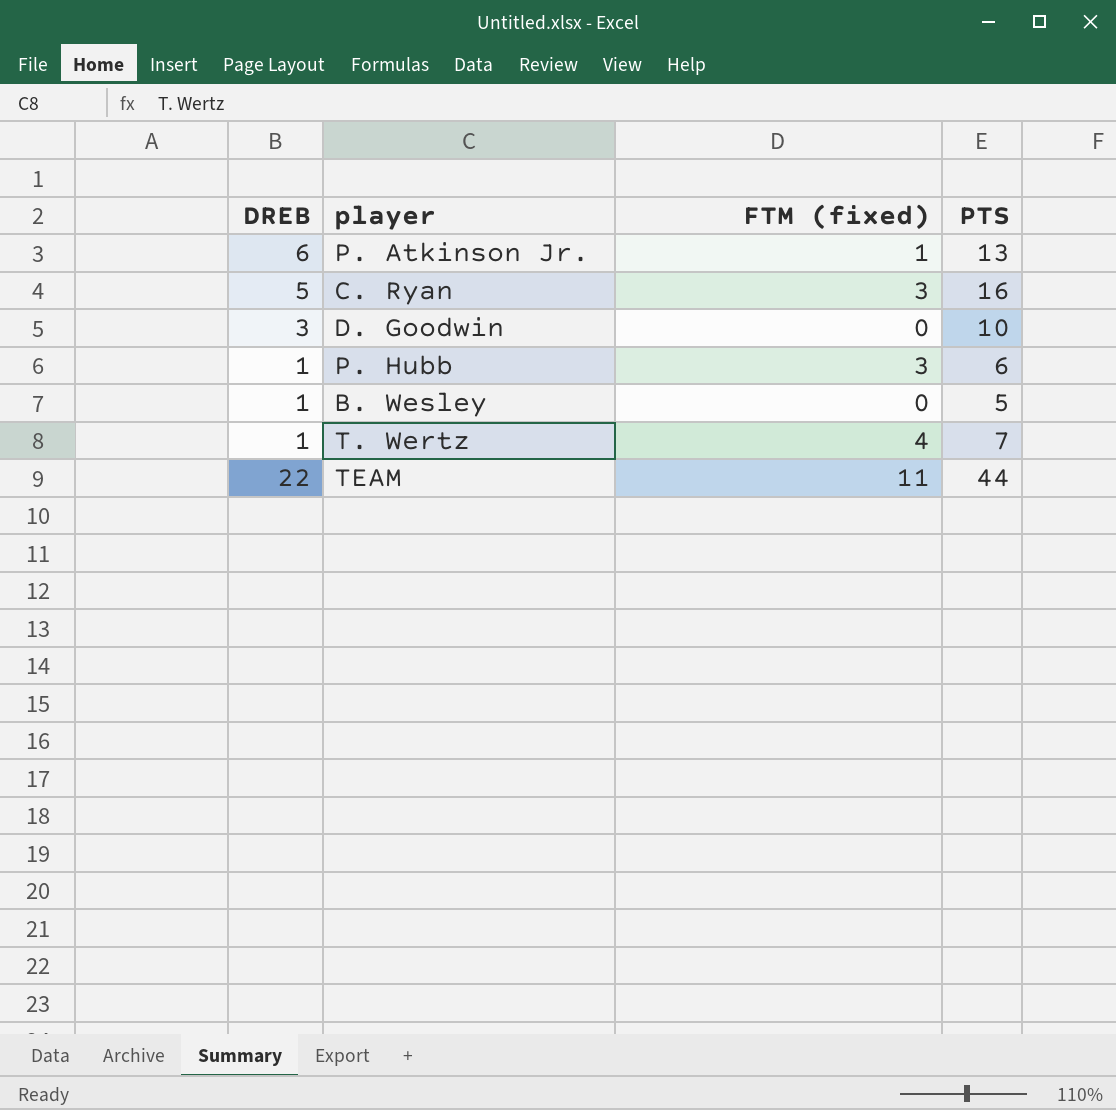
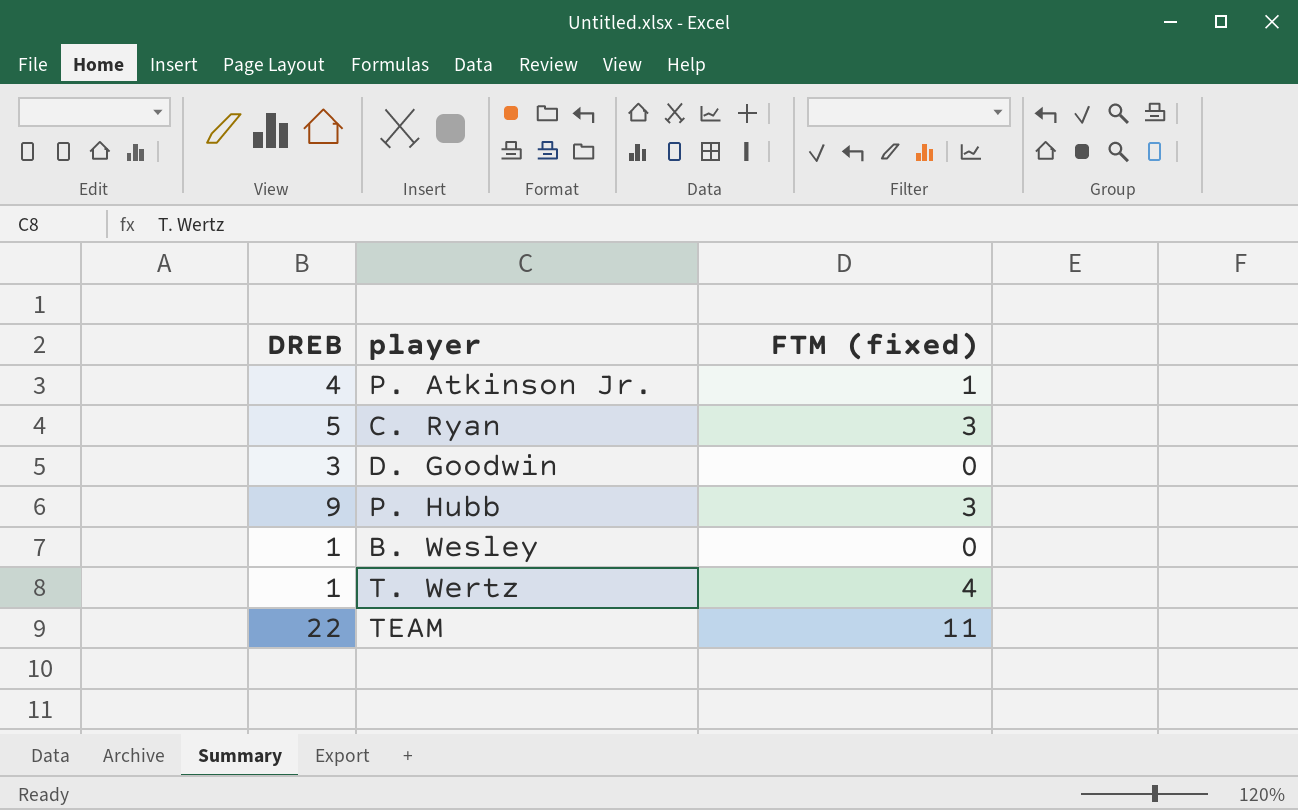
column PTS | position: 4 -> none
P. Atkinson Jr. | DREB: 6 -> 4
P. Hubb | DREB: 1 -> 9

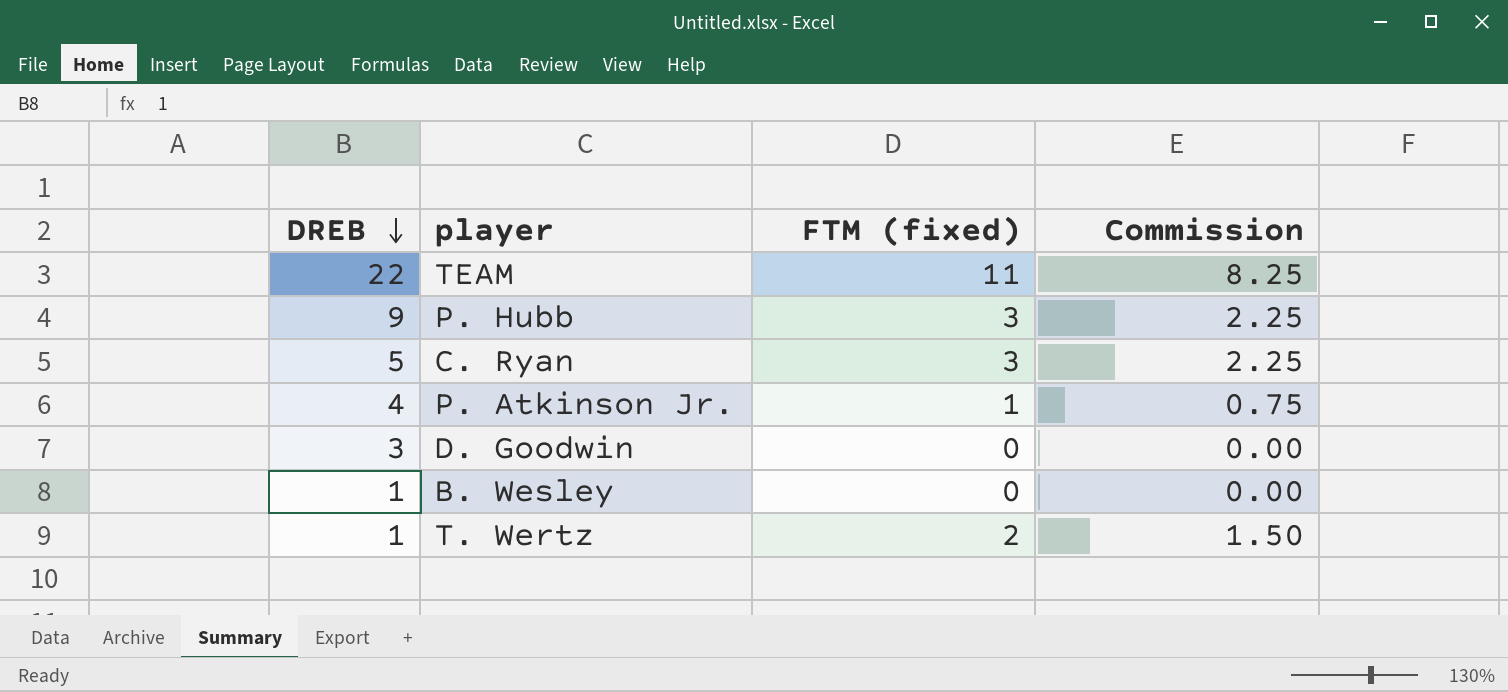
row order: none -> DREB descending
column Commission | formula: none -> [FTM (fixed)] * 0.75
T. Wertz | FTM (fixed): 4 -> 2

